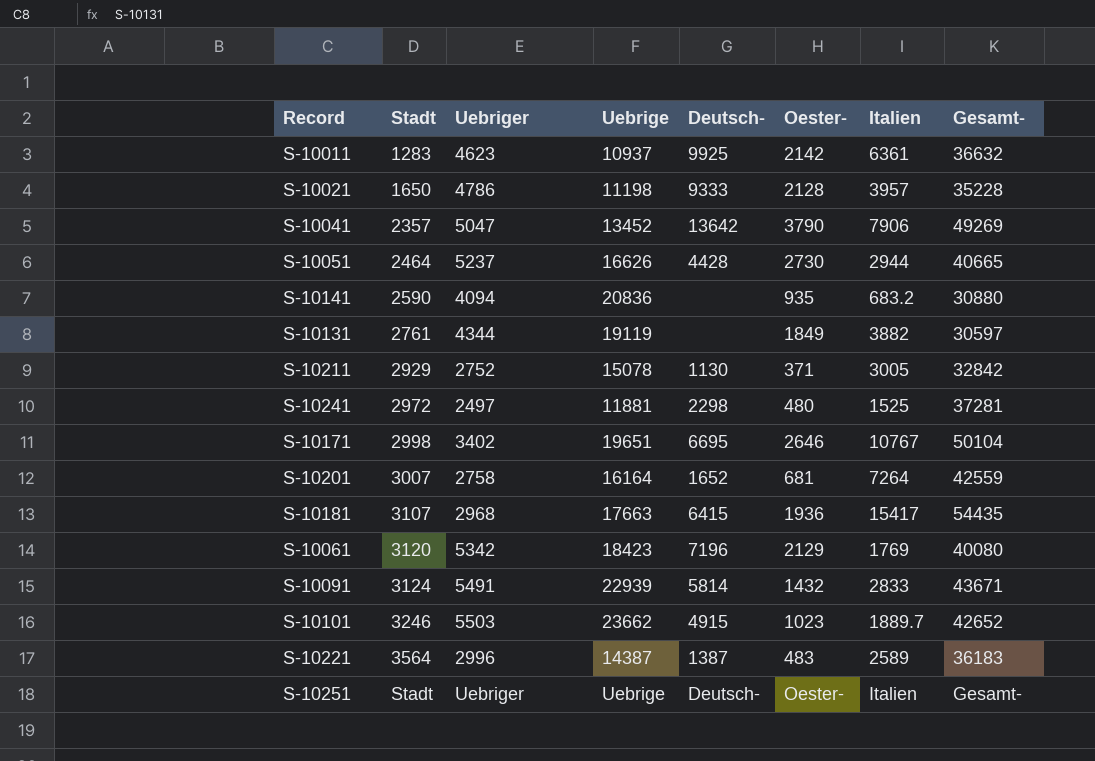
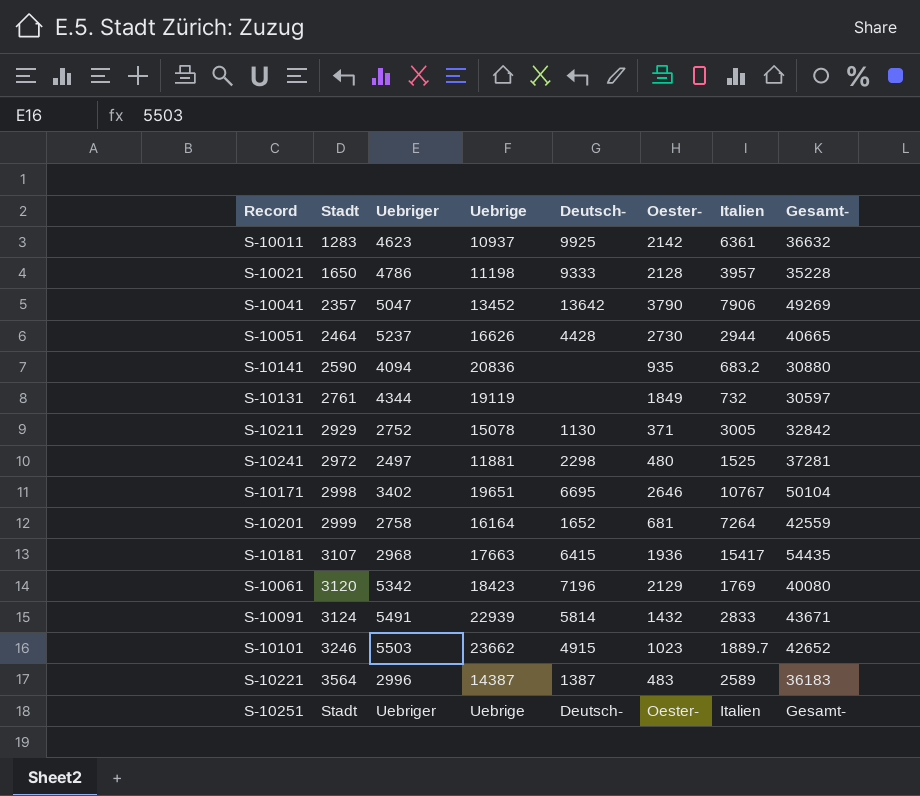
S-10131 | Italien: 3882 -> 732
S-10201 | Stadt: 3007 -> 2999

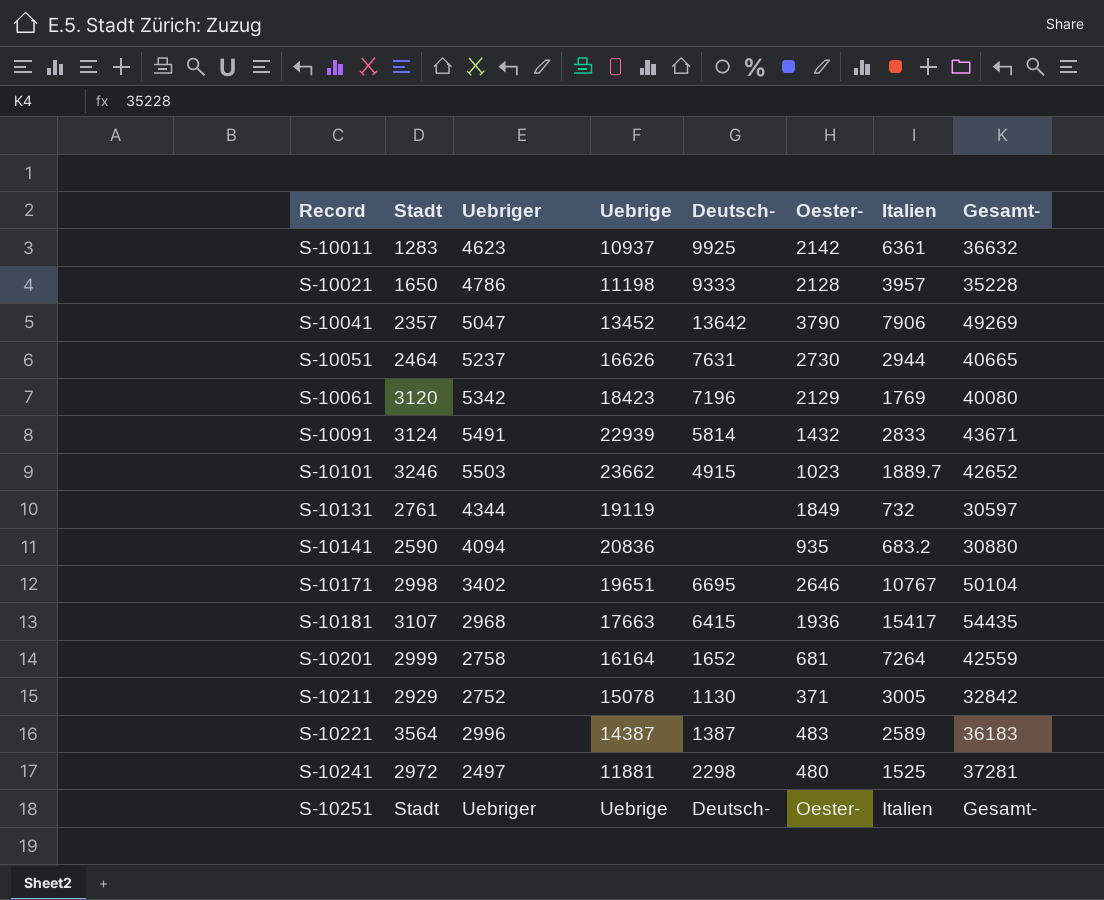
row order: Stadt ascending -> Record ascending
S-10051 | Deutsch-: 4428 -> 7631

